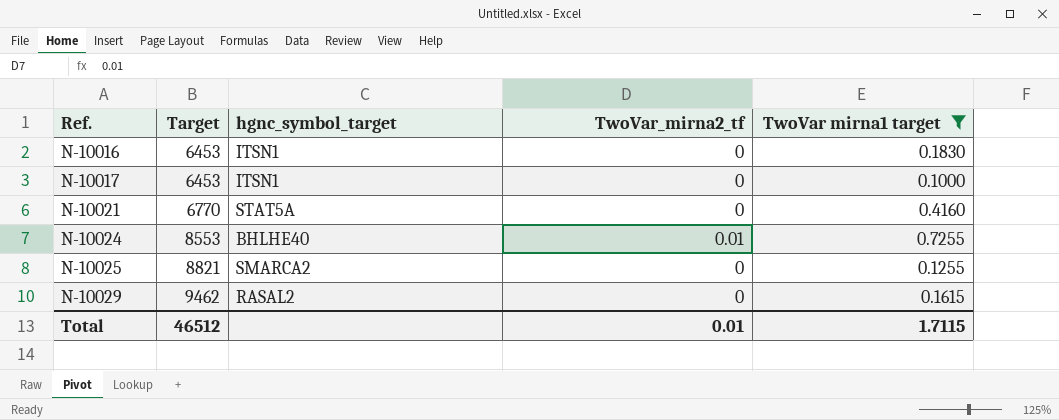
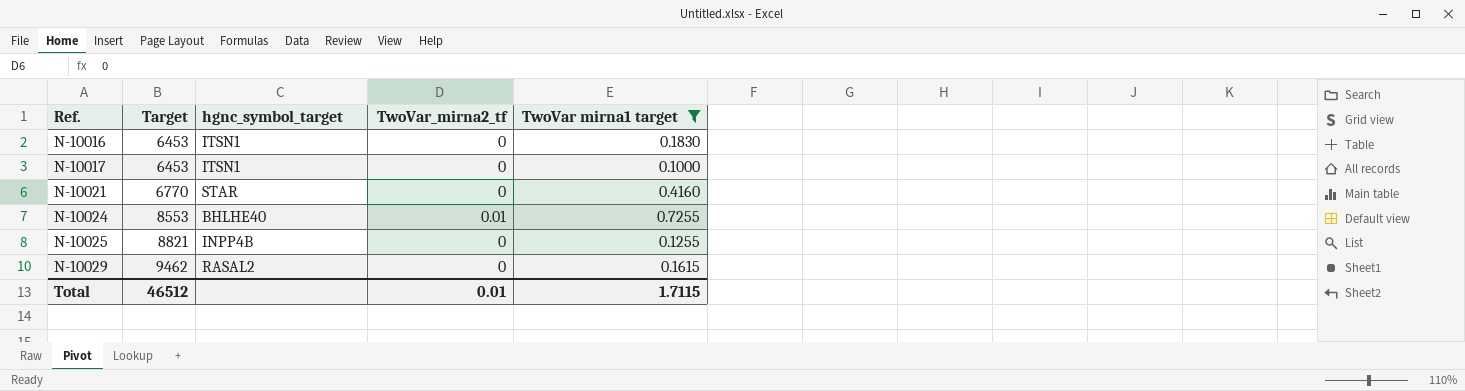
N-10021 | hgnc_symbol_target: STAT5A -> STAR
N-10025 | hgnc_symbol_target: SMARCA2 -> INPP4B

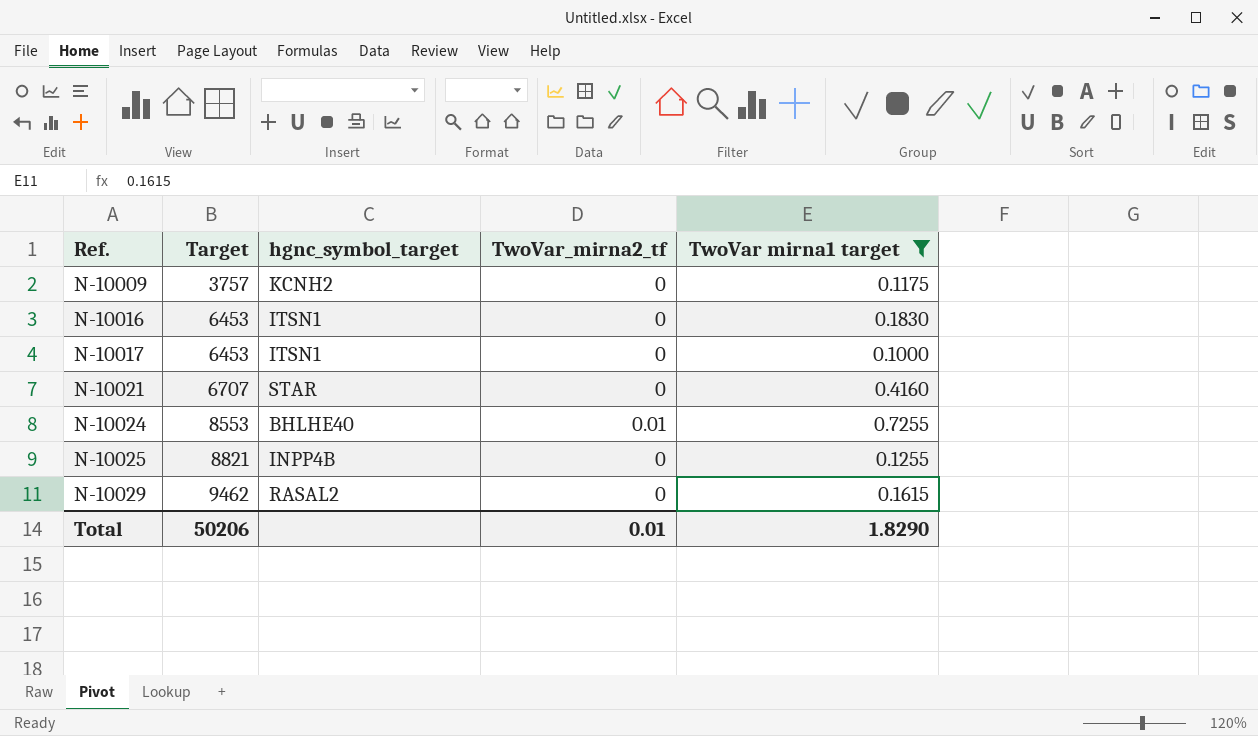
row N-10009: none -> 3757 | KCNH2 | 0 | 0.1175
N-10021 | Target: 6770 -> 6707
Total | Target: 46512 -> 50206
Total | TwoVar mirna1 target: 1.7115 -> 1.8290

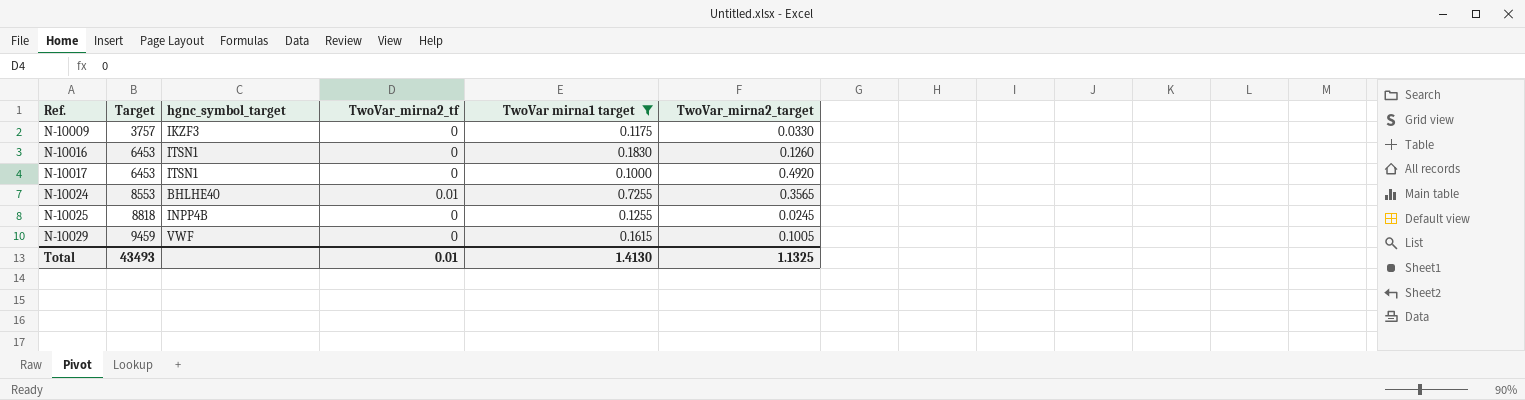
column TwoVar_mirna2_target | position: none -> 6
row N-10021: 6707 | STAR | 0 | 0.4160 -> none
N-10009 | hgnc_symbol_target: KCNH2 -> IKZF3
N-10025 | Target: 8821 -> 8818
N-10029 | Target: 9462 -> 9459
N-10029 | hgnc_symbol_target: RASAL2 -> VWF
Total | Target: 50206 -> 43493
Total | TwoVar mirna1 target: 1.8290 -> 1.4130

